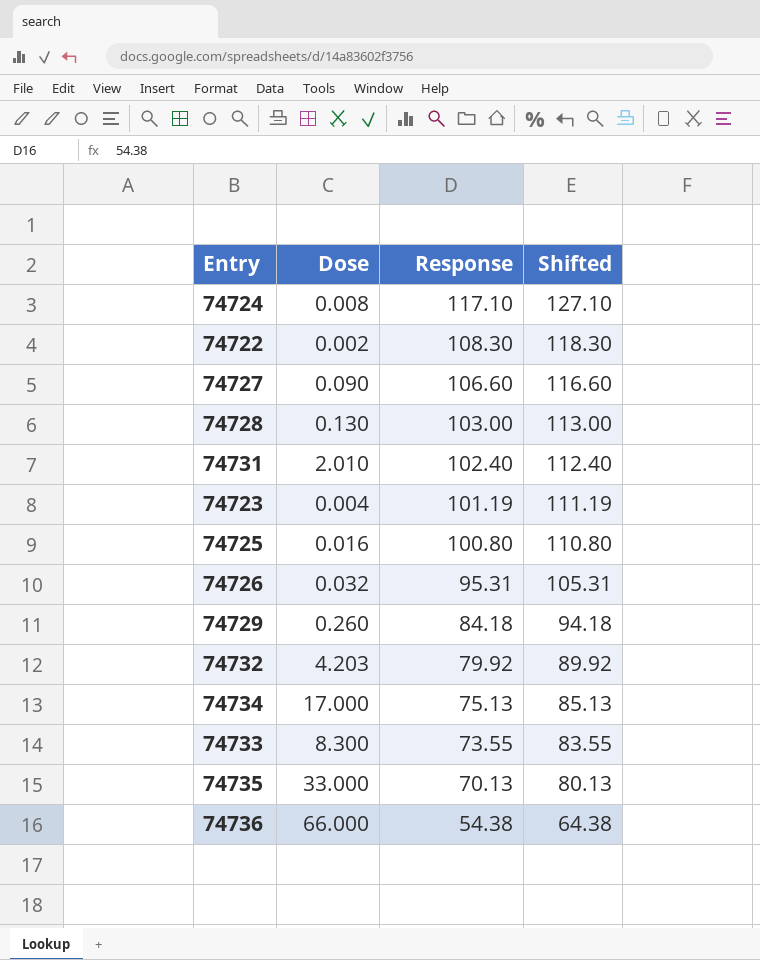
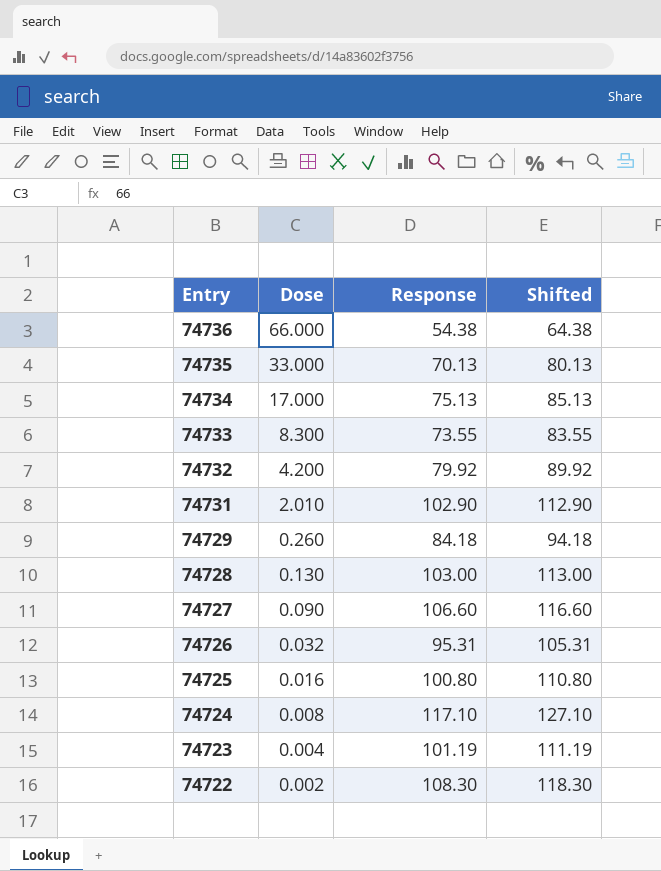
row order: Response descending -> Entry descending
74732 | Dose: 4.203 -> 4.200
74731 | Response: 102.40 -> 102.90
74731 | Shifted: 112.40 -> 112.90

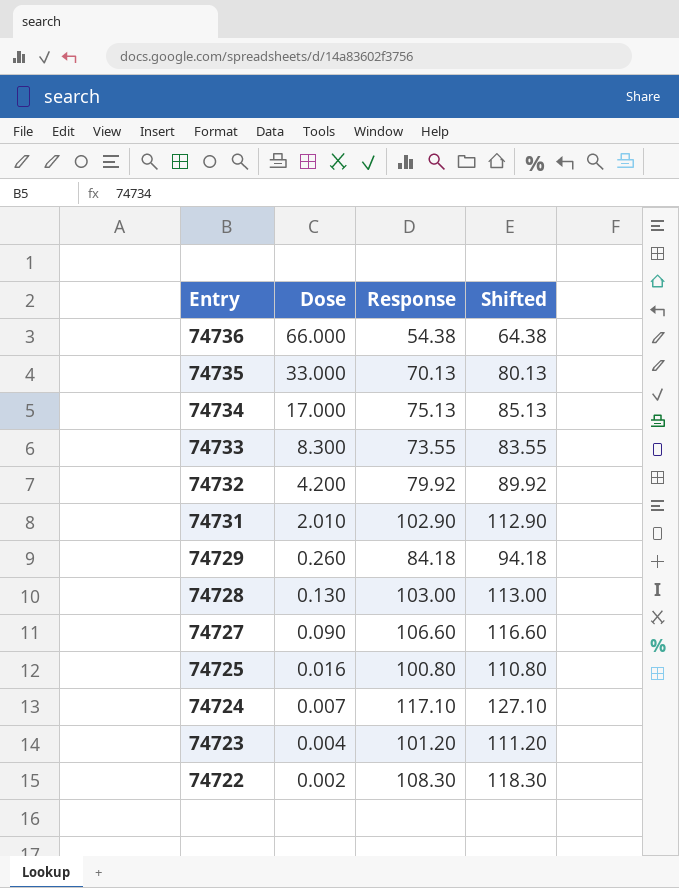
row 74726: 0.032 | 95.31 | 105.31 -> none
74724 | Dose: 0.008 -> 0.007
74723 | Response: 101.19 -> 101.20
74723 | Shifted: 111.19 -> 111.20

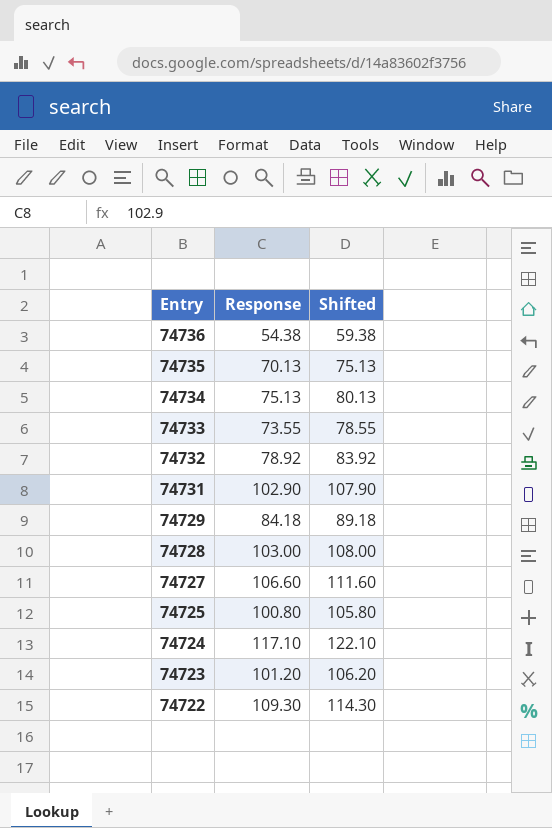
column Dose | position: 2 -> none
column Shifted | formula: [Response] + 10 -> [Response] + 5
74732 | Response: 79.92 -> 78.92
74722 | Response: 108.30 -> 109.30

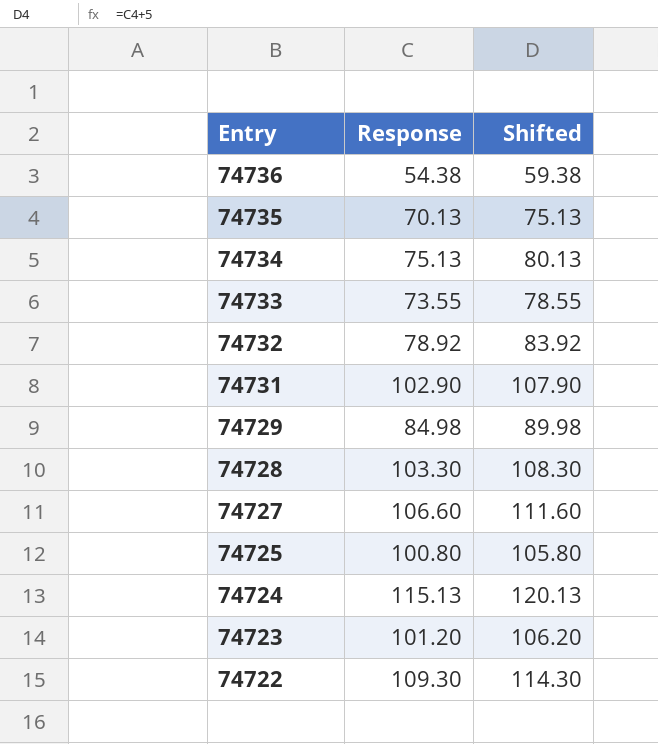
74729 | Response: 84.18 -> 84.98
74729 | Shifted: 89.18 -> 89.98
74728 | Response: 103.00 -> 103.30
74728 | Shifted: 108.00 -> 108.30
74724 | Response: 117.10 -> 115.13
74724 | Shifted: 122.10 -> 120.13

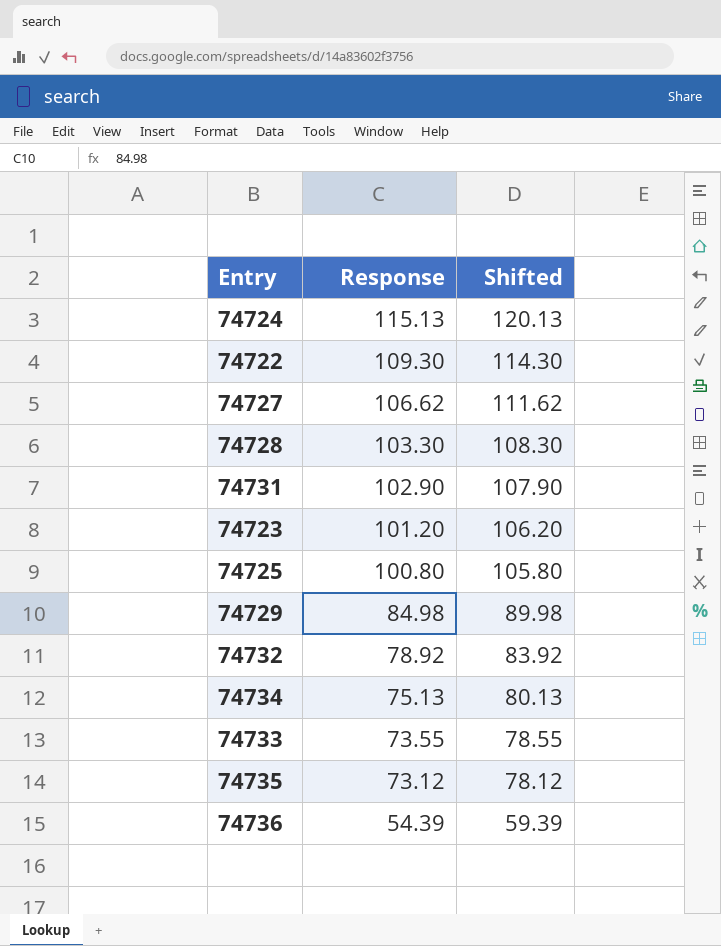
row order: Entry descending -> Response descending
74727 | Response: 106.60 -> 106.62
74727 | Shifted: 111.60 -> 111.62
74735 | Response: 70.13 -> 73.12
74735 | Shifted: 75.13 -> 78.12
74736 | Response: 54.38 -> 54.39
74736 | Shifted: 59.38 -> 59.39

